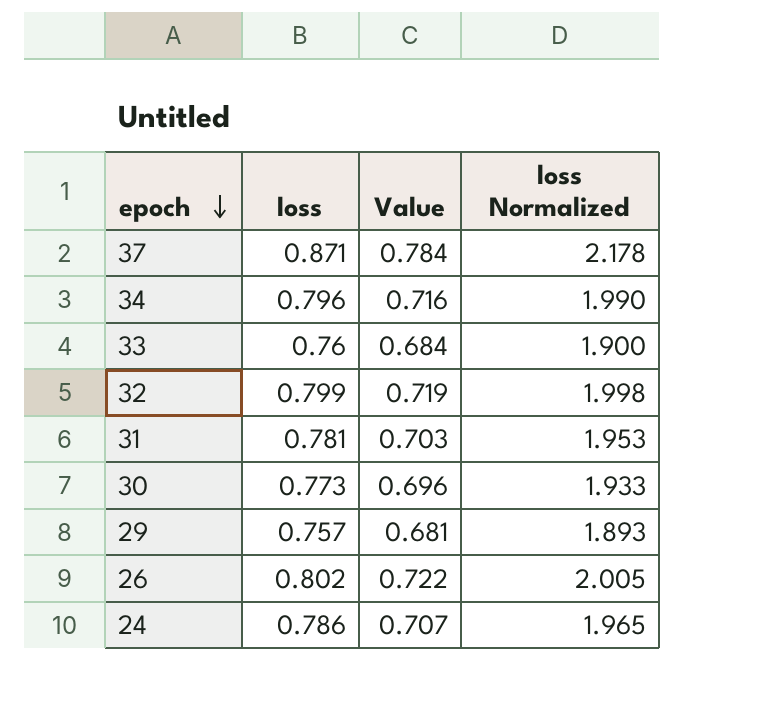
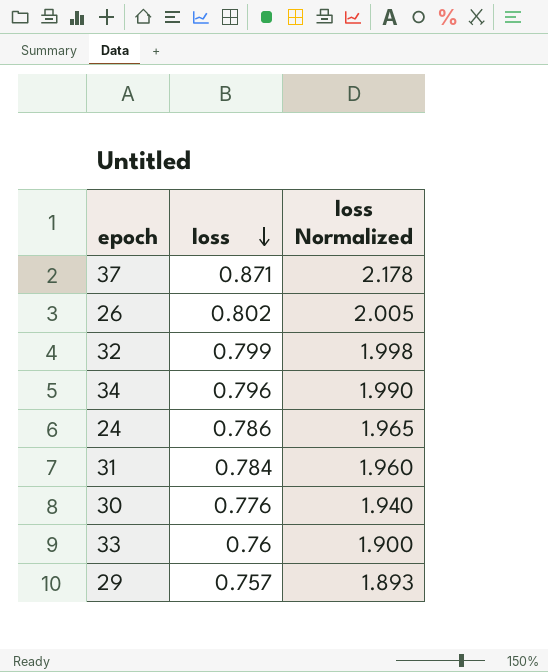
row order: epoch descending -> loss descending
column Value | formula: [loss] * 0.9 -> none
31 | loss: 0.781 -> 0.784
31 | loss Normalized: 1.953 -> 1.960
30 | loss: 0.773 -> 0.776
30 | loss Normalized: 1.933 -> 1.940

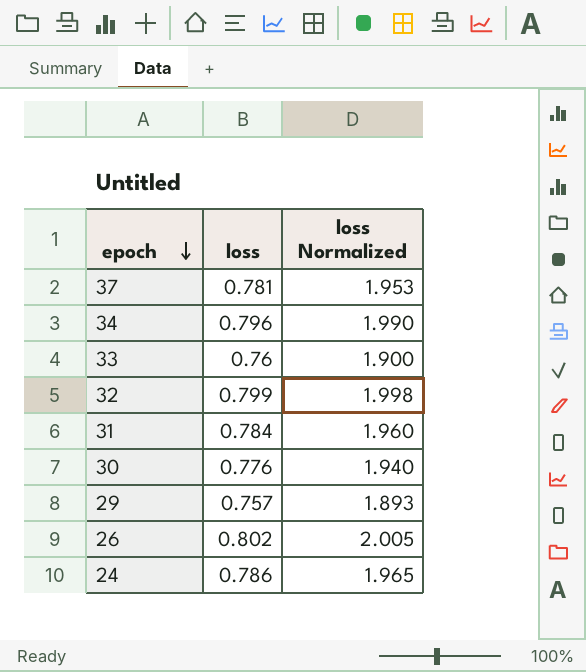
row order: loss descending -> epoch descending
37 | loss: 0.871 -> 0.781
37 | loss Normalized: 2.178 -> 1.953

